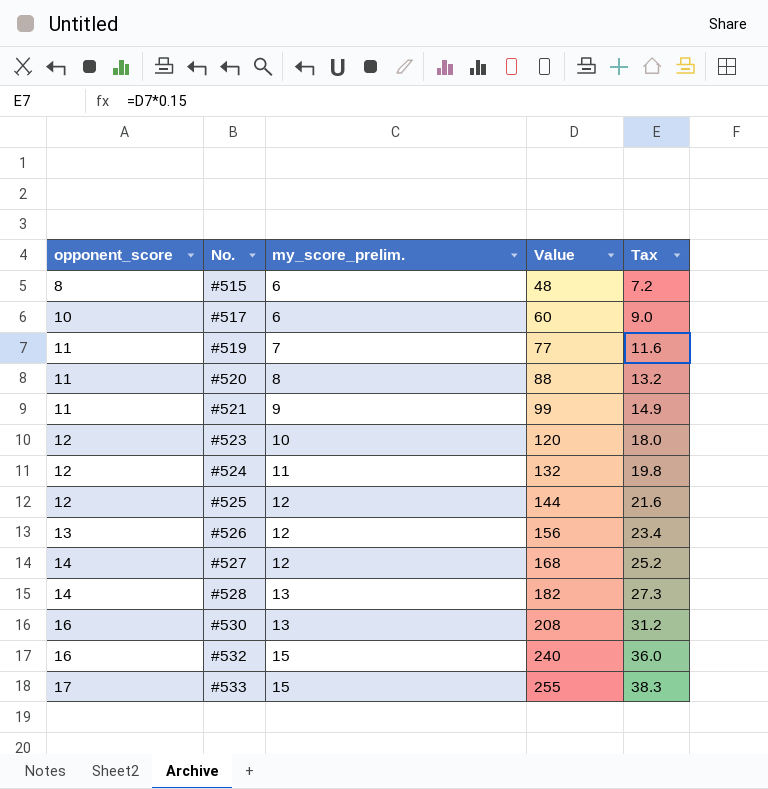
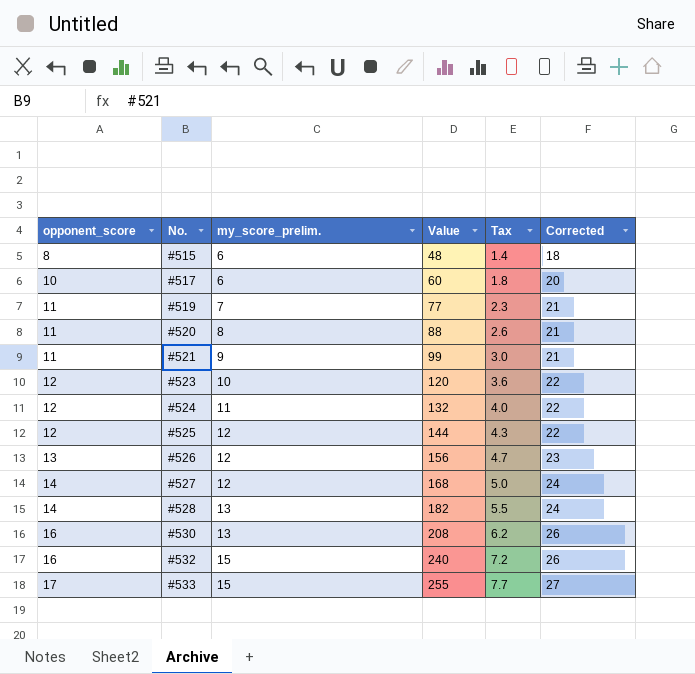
column Tax | formula: [Value] * 0.15 -> [Value] * 0.03
column Corrected | formula: none -> [opponent_score] + 10

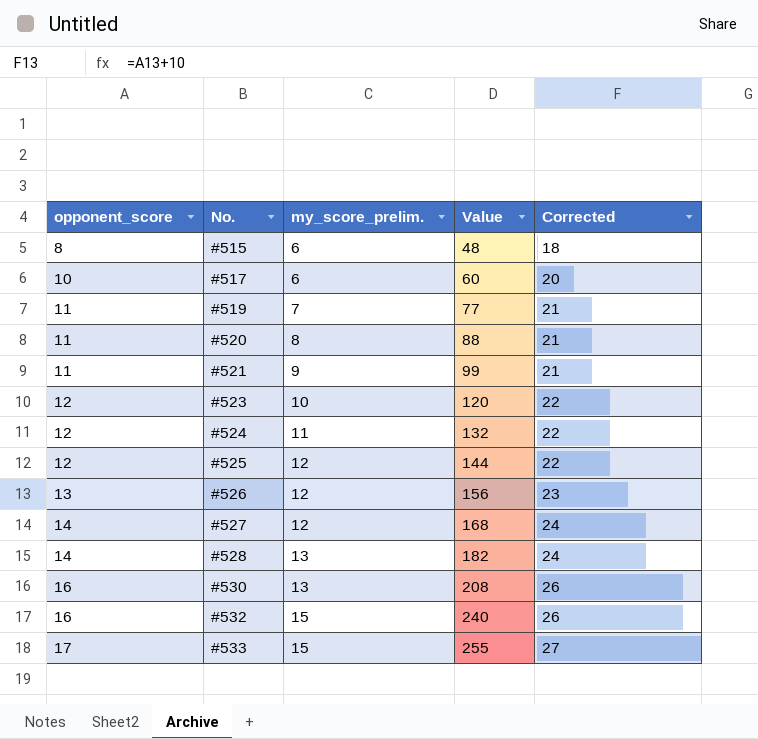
column Tax | formula: [Value] * 0.03 -> none

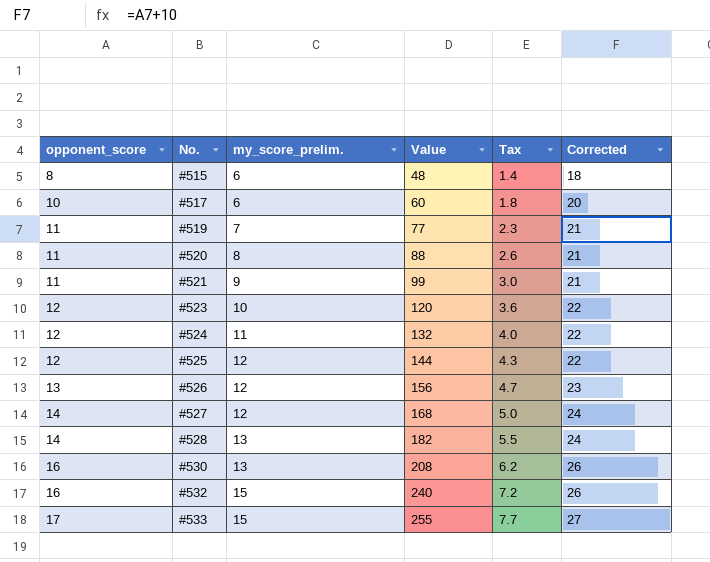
column Tax | formula: none -> [Value] * 0.03

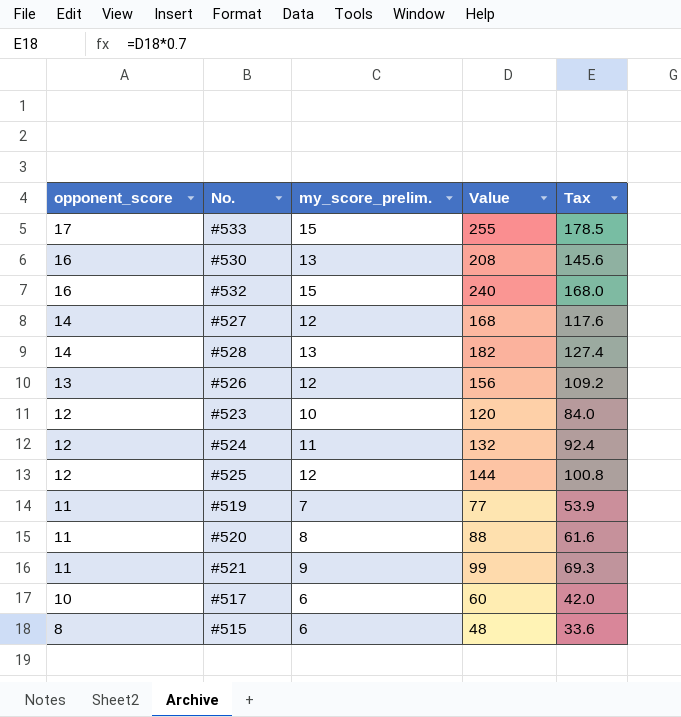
row order: opponent_score ascending -> opponent_score descending
column Corrected | formula: [opponent_score] + 10 -> none
column Tax | formula: [Value] * 0.03 -> [Value] * 0.7

